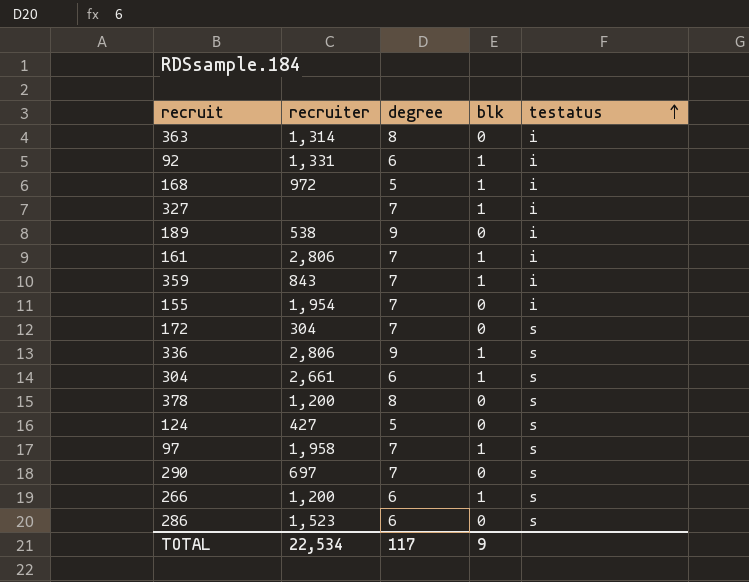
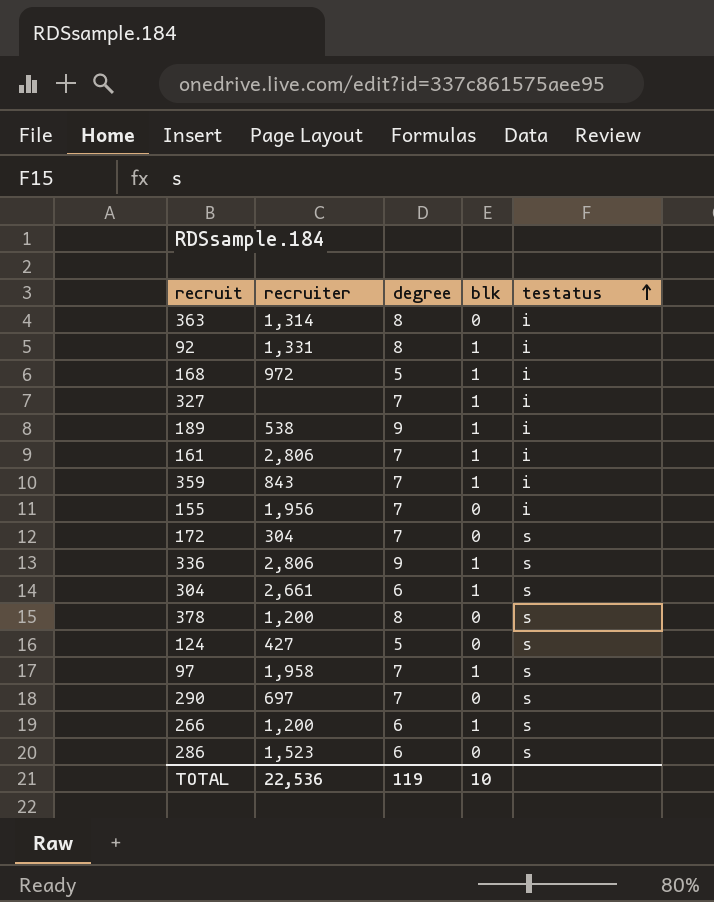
92 | degree: 6 -> 8
189 | blk: 0 -> 1
155 | recruiter: 1,954 -> 1,956
TOTAL | recruiter: 22,534 -> 22,536
TOTAL | degree: 117 -> 119
TOTAL | blk: 9 -> 10

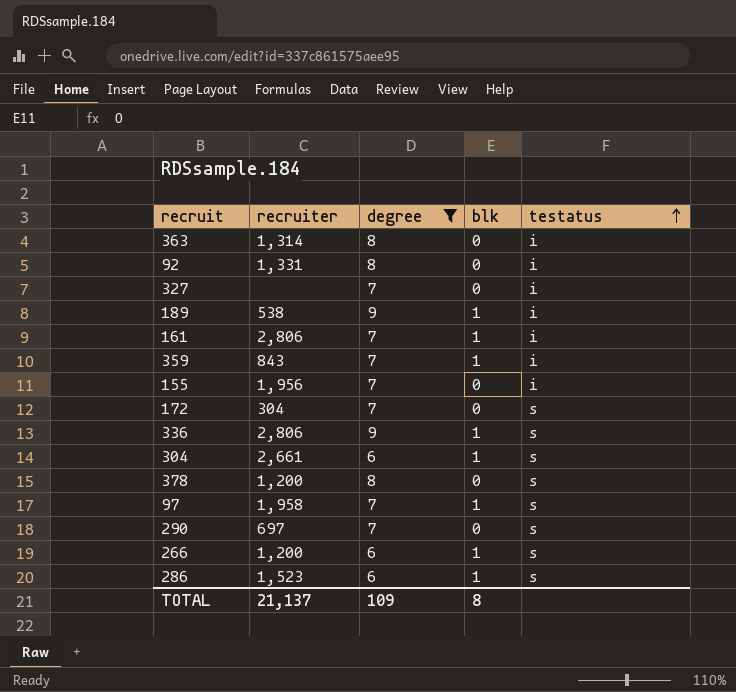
filter: none -> degree != 5
92 | blk: 1 -> 0
327 | blk: 1 -> 0
286 | blk: 0 -> 1
TOTAL | recruiter: 22,536 -> 21,137
TOTAL | degree: 119 -> 109
TOTAL | blk: 10 -> 8

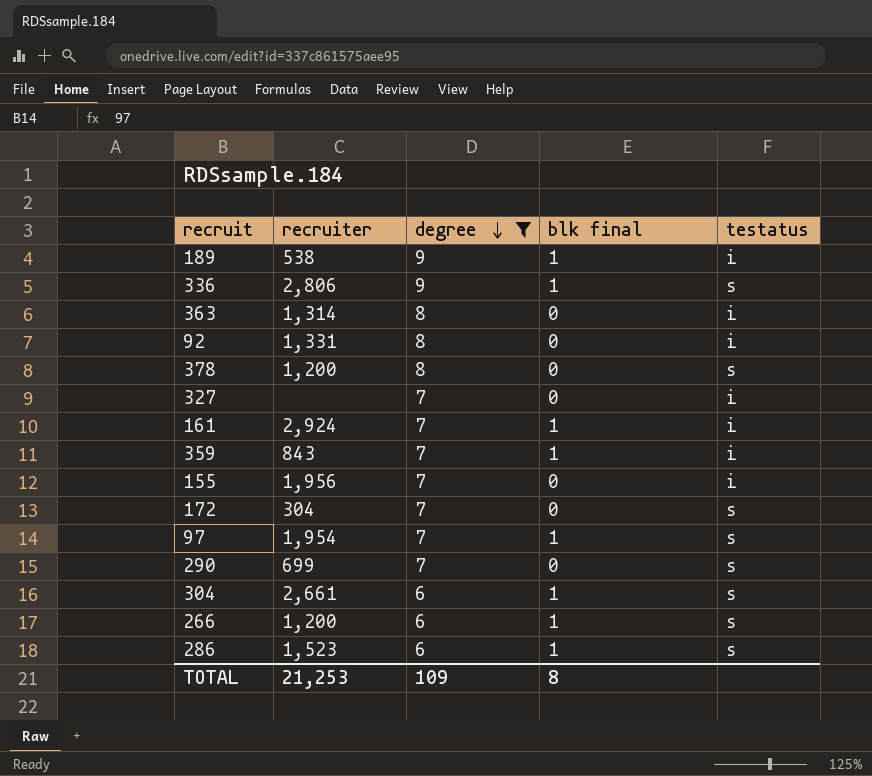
row order: testatus ascending -> degree descending
column name: blk -> blk final
161 | recruiter: 2,806 -> 2,924
97 | recruiter: 1,958 -> 1,954
290 | recruiter: 697 -> 699
TOTAL | recruiter: 21,137 -> 21,253

